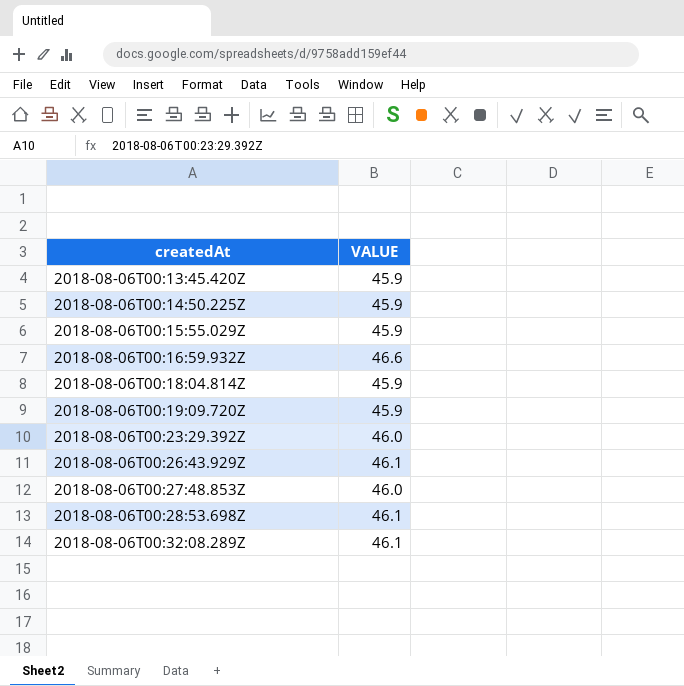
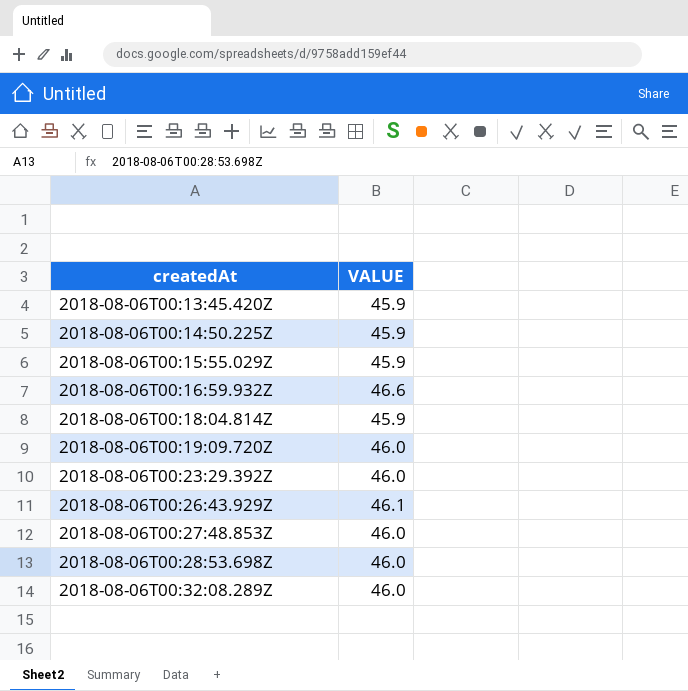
2018-08-06T00:19:09.720Z | VALUE: 45.9 -> 46.0
2018-08-06T00:28:53.698Z | VALUE: 46.1 -> 46.0
2018-08-06T00:32:08.289Z | VALUE: 46.1 -> 46.0

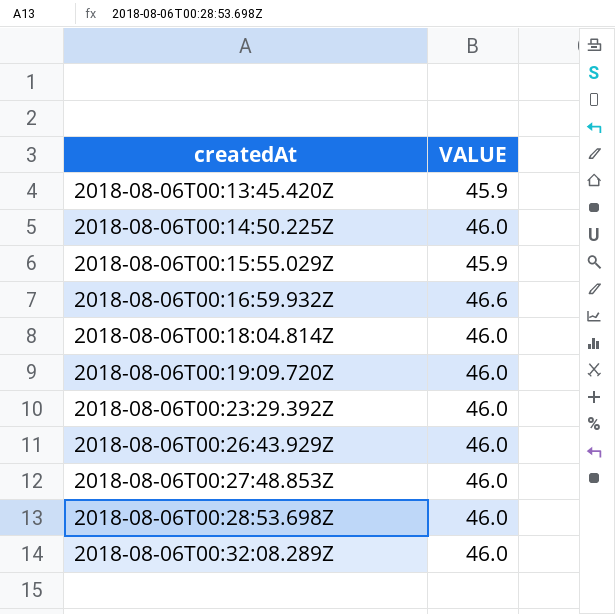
2018-08-06T00:14:50.225Z | VALUE: 45.9 -> 46.0
2018-08-06T00:18:04.814Z | VALUE: 45.9 -> 46.0
2018-08-06T00:26:43.929Z | VALUE: 46.1 -> 46.0

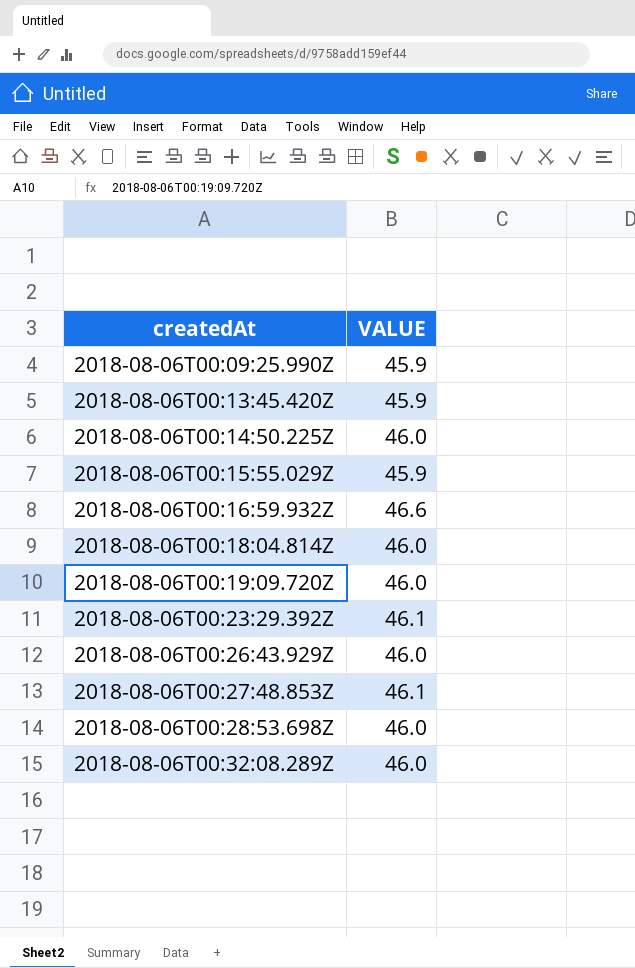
row 2018-08-06T00:09:25.990Z: none -> 45.9
2018-08-06T00:23:29.392Z | VALUE: 46.0 -> 46.1
2018-08-06T00:27:48.853Z | VALUE: 46.0 -> 46.1

